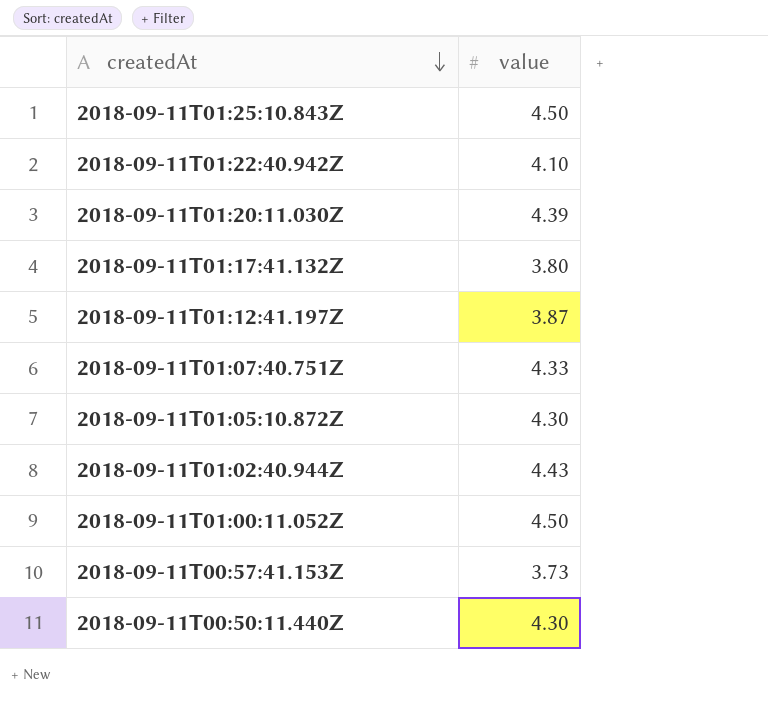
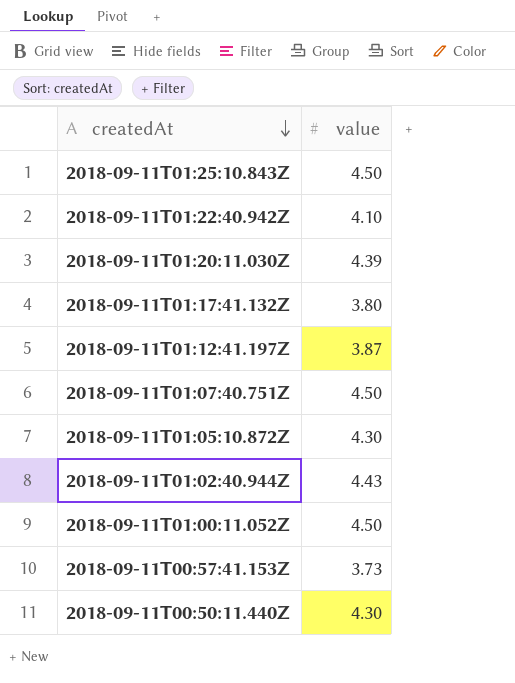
2018-09-11T01:07:40.751Z | value: 4.33 -> 4.50

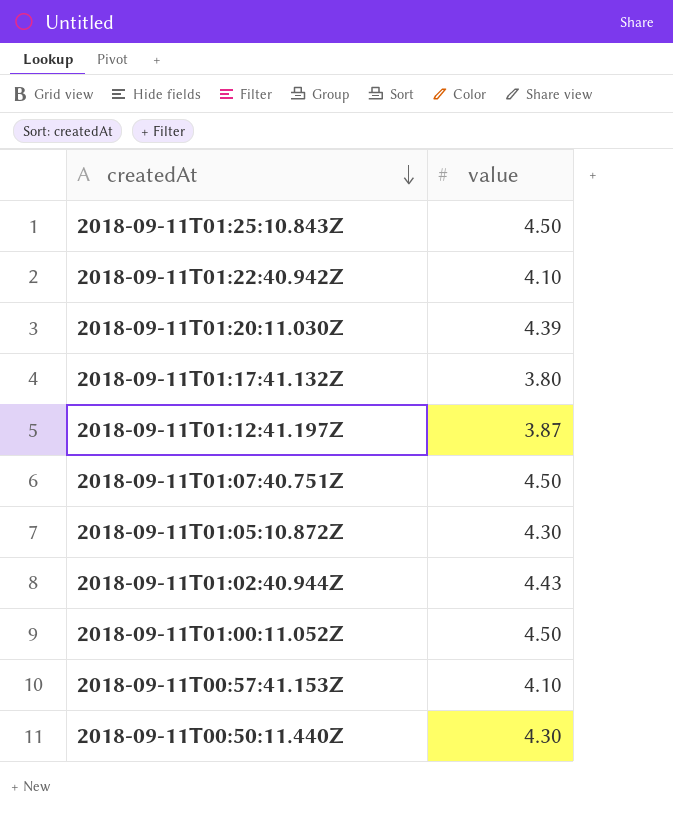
2018-09-11T00:57:41.153Z | value: 3.73 -> 4.10

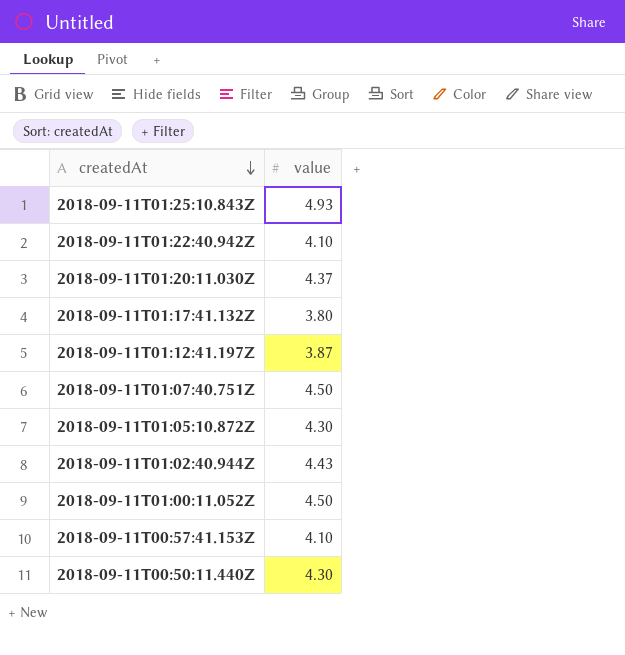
2018-09-11T01:25:10.843Z | value: 4.50 -> 4.93
2018-09-11T01:20:11.030Z | value: 4.39 -> 4.37

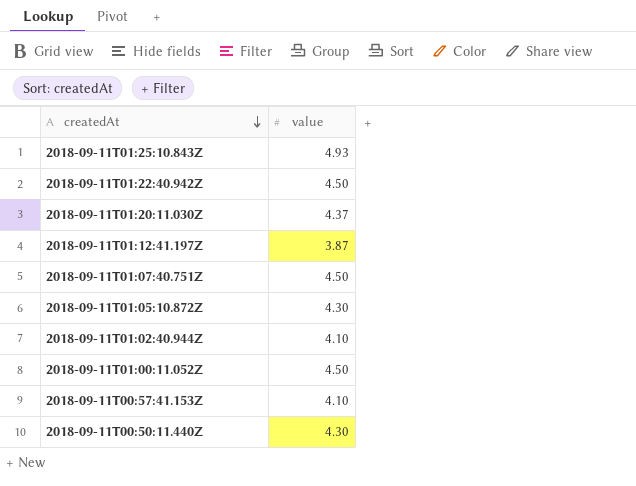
row 2018-09-11T01:17:41.132Z: 3.80 -> none
2018-09-11T01:22:40.942Z | value: 4.10 -> 4.50
2018-09-11T01:02:40.944Z | value: 4.43 -> 4.10

